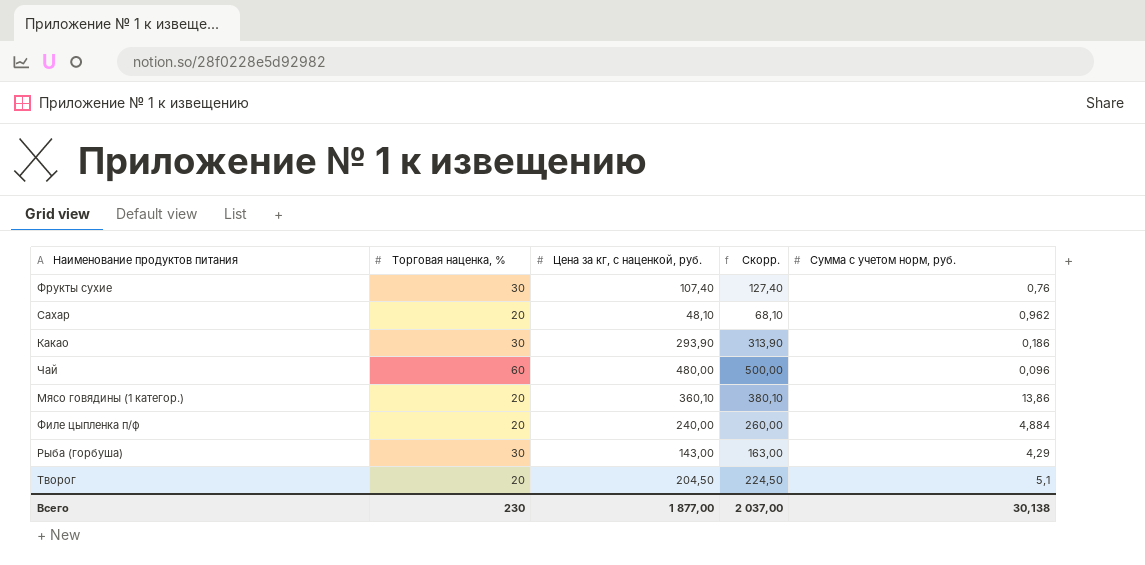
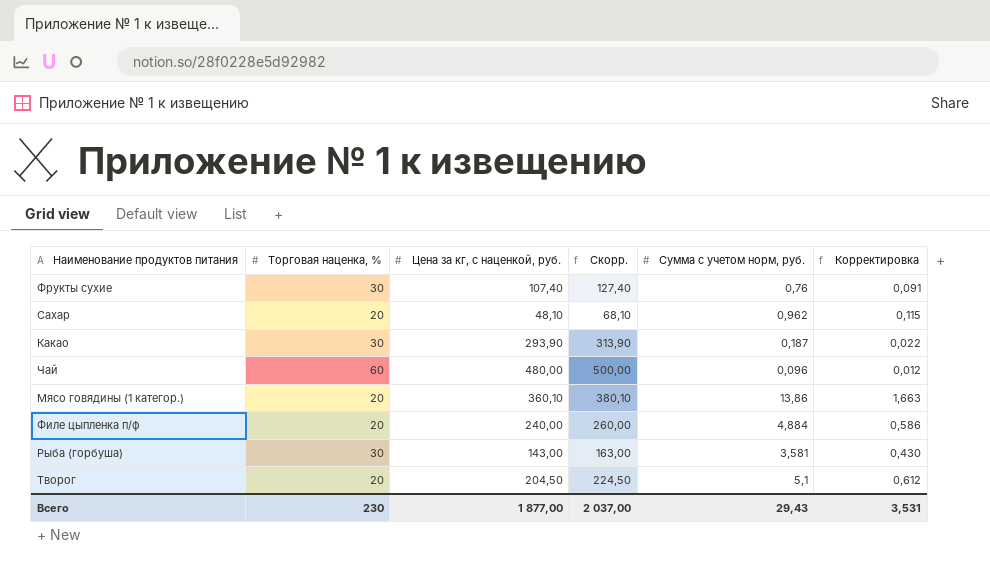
column Корректировка | formula: none -> [Сумма с учетом норм, руб.] * 0,12
Какао | Сумма с учетом норм, руб.: 0,186 -> 0,187
Рыба (горбуша) | Сумма с учетом норм, руб.: 4,29 -> 3,581
Всего | Сумма с учетом норм, руб.: 30,138 -> 29,43

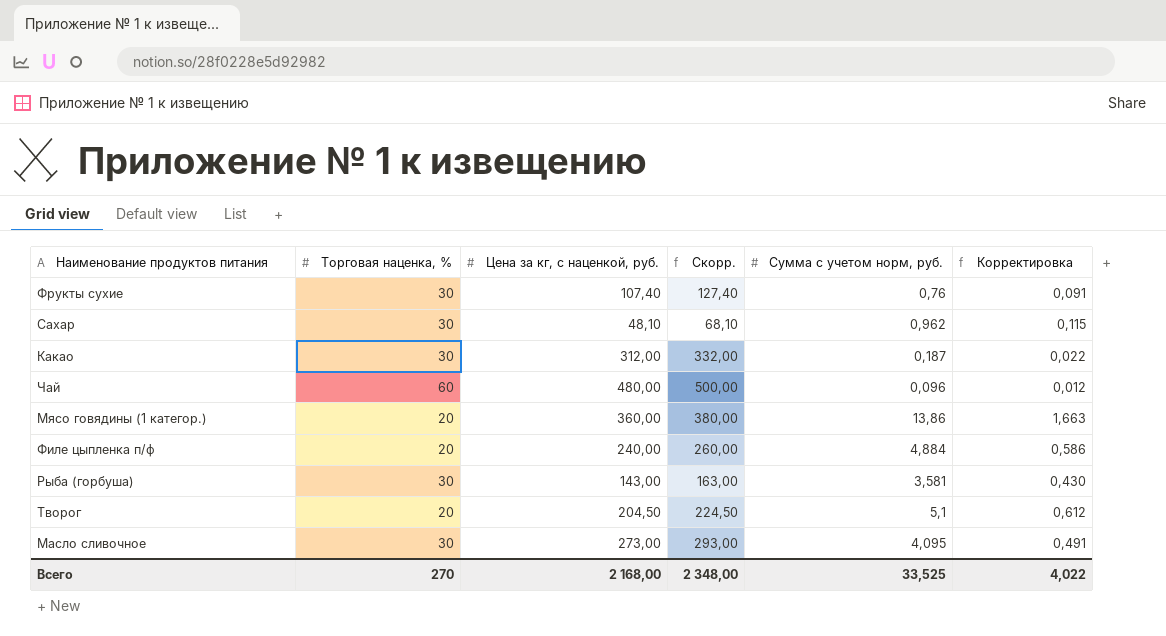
Сахар | Торговая наценка, %: 20 -> 30
Какао | Цена за кг, с наценкой, руб.: 293,90 -> 312,00
Какао | Скорр.: 313,90 -> 332,00
Мясо говядины (1 категор.) | Цена за кг, с наценкой, руб.: 360,10 -> 360,00
Мясо говядины (1 категор.) | Скорр.: 380,10 -> 380,00
row Масло сливочное: none -> 30 | 273,00 | 293,00 | 4,095 | 0,491
Всего | Торговая наценка, %: 230 -> 270
Всего | Цена за кг, с наценкой, руб.: 1 877,00 -> 2 168,00
Всего | Скорр.: 2 037,00 -> 2 348,00
Всего | Сумма с учетом норм, руб.: 29,43 -> 33,525
Всего | Корректировка: 3,531 -> 4,022

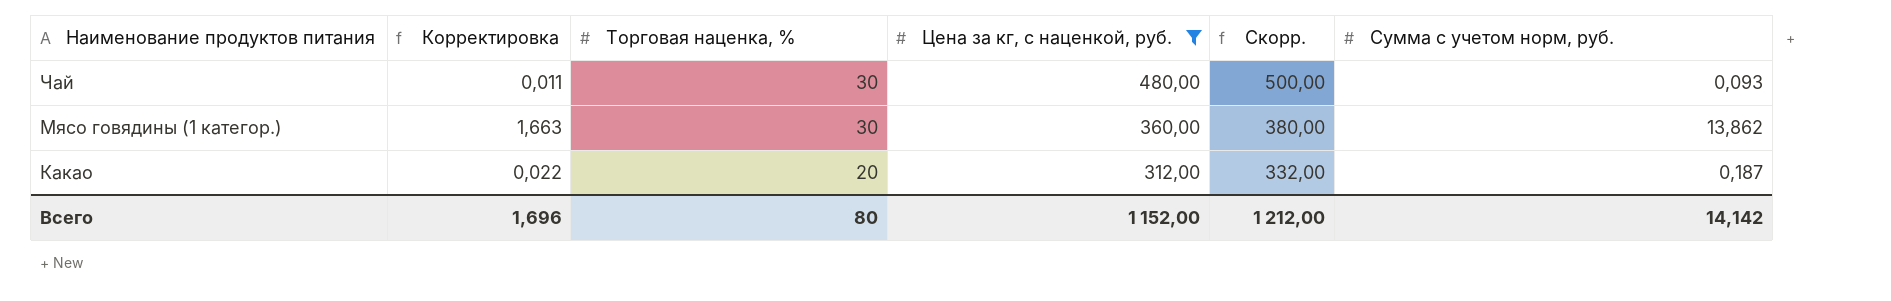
filter: none -> Цена за кг, с наценкой, руб. >= 312,00
row order: none -> Наименование продуктов питания descending
column Корректировка | position: 6 -> 2
Чай | Корректировка: 0,012 -> 0,011
Чай | Торговая наценка, %: 60 -> 30
Чай | Сумма с учетом норм, руб.: 0,096 -> 0,093
Мясо говядины (1 категор.) | Торговая наценка, %: 20 -> 30
Мясо говядины (1 категор.) | Сумма с учетом норм, руб.: 13,86 -> 13,862
Какао | Торговая наценка, %: 30 -> 20
Всего | Корректировка: 4,022 -> 1,696
Всего | Торговая наценка, %: 270 -> 80
Всего | Цена за кг, с наценкой, руб.: 2 168,00 -> 1 152,00
Всего | Скорр.: 2 348,00 -> 1 212,00
Всего | Сумма с учетом норм, руб.: 33,525 -> 14,142

